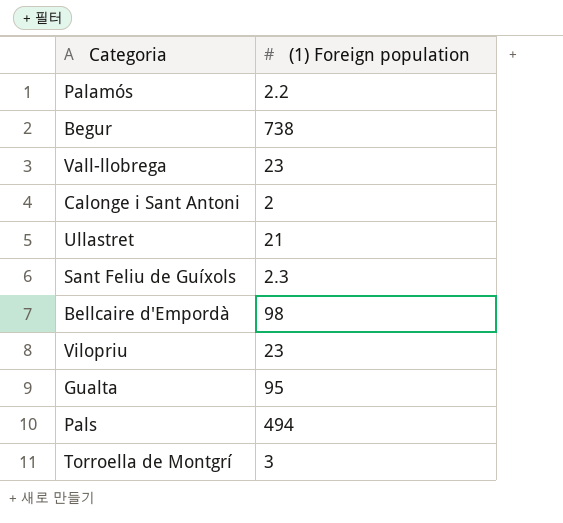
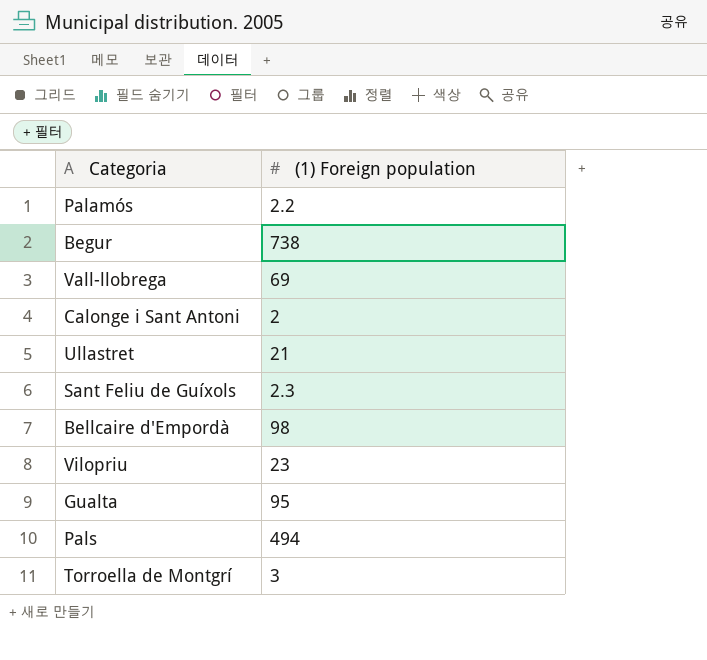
Vall-llobrega | (1) Foreign population: 23 -> 69

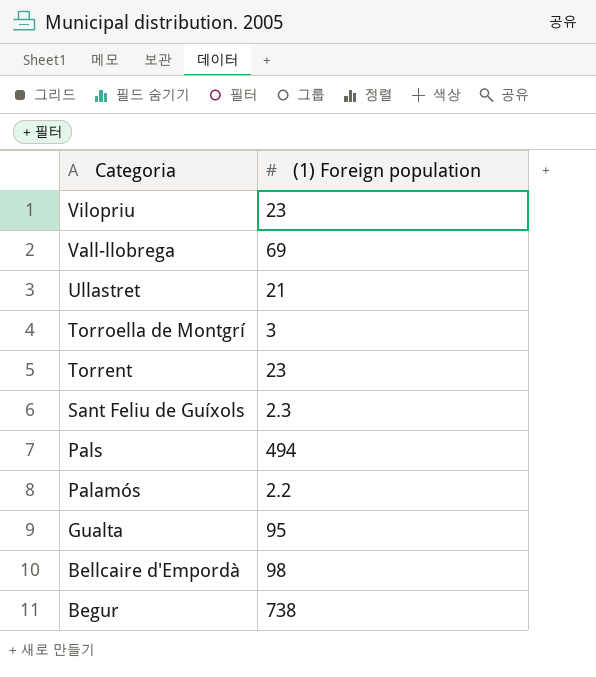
row order: none -> Categoria descending
row Calonge i Sant Antoni: 2 -> none
row Torrent: none -> 23

